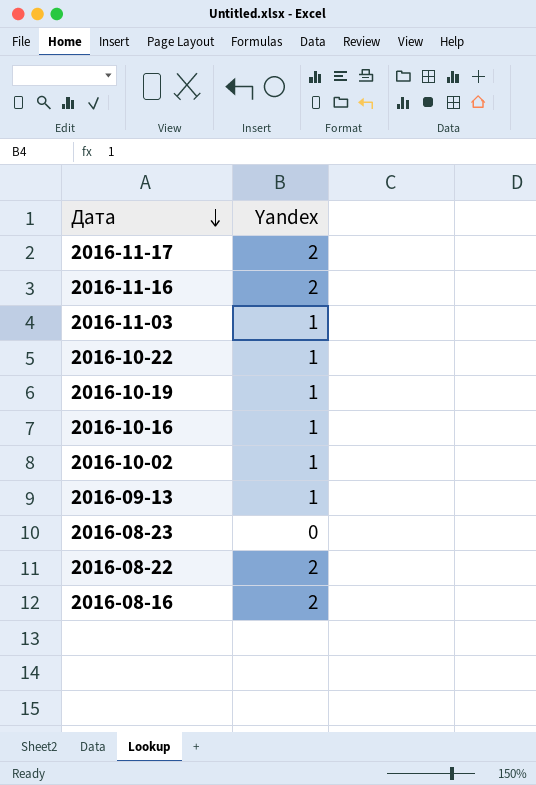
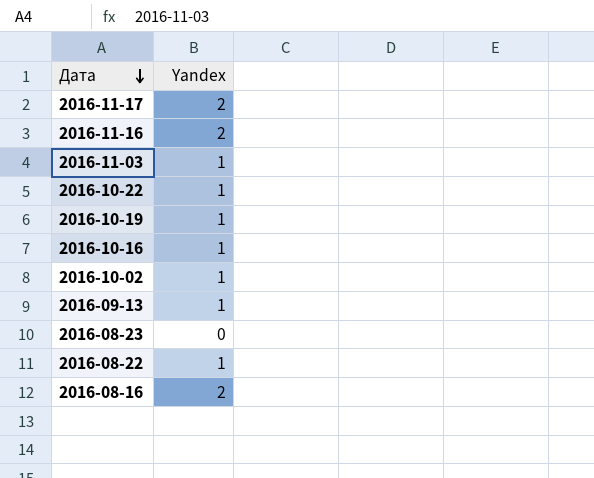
2016-08-22 | Yandex: 2 -> 1

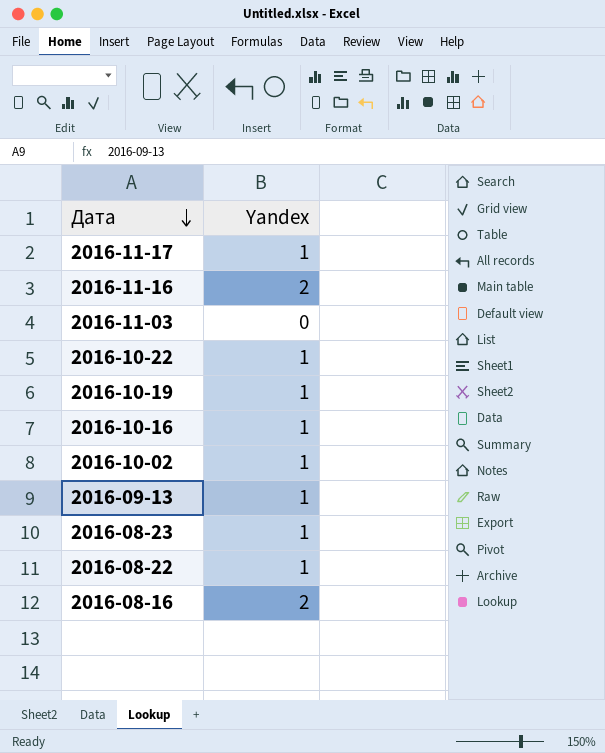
2016-11-17 | Yandex: 2 -> 1
2016-11-03 | Yandex: 1 -> 0
2016-08-23 | Yandex: 0 -> 1

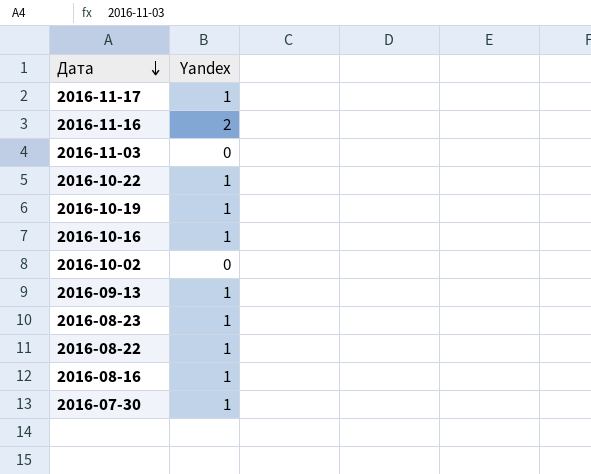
2016-10-02 | Yandex: 1 -> 0
2016-08-16 | Yandex: 2 -> 1
row 2016-07-30: none -> 1

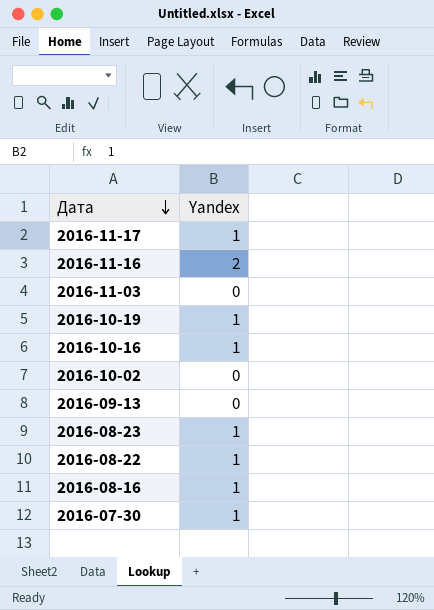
row 2016-10-22: 1 -> none
2016-09-13 | Yandex: 1 -> 0

